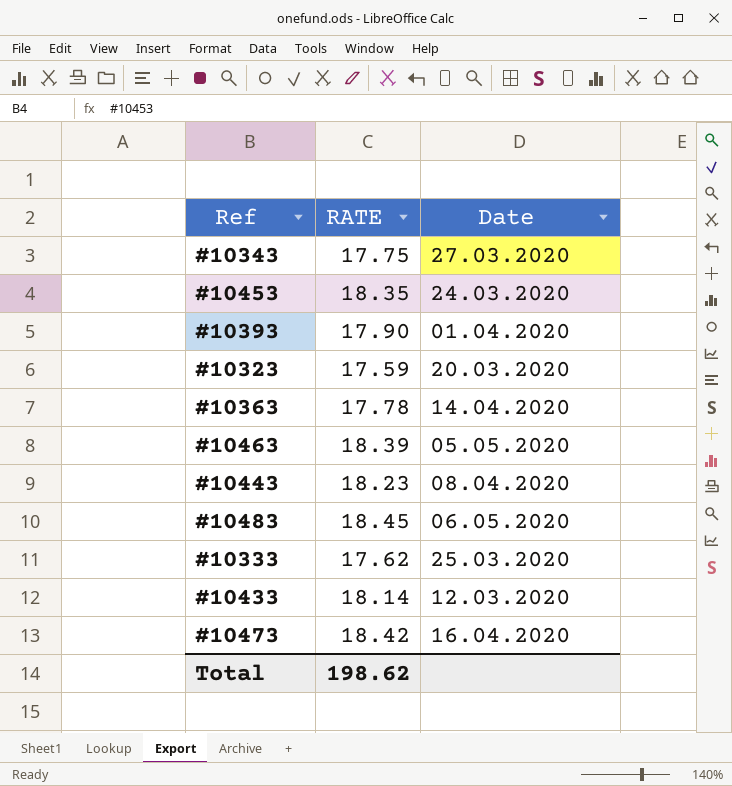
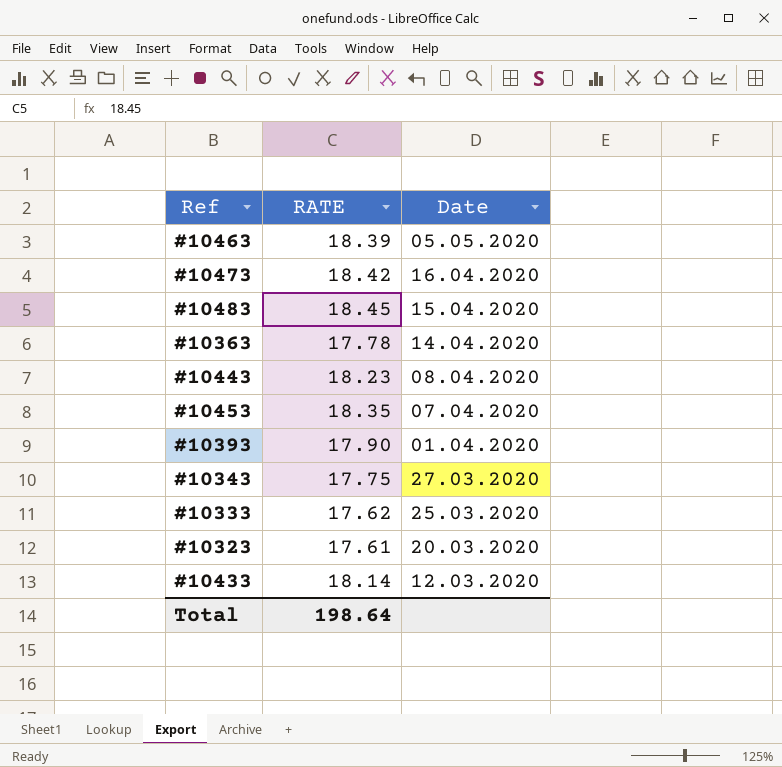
row order: none -> Date descending
#10483 | Date: 06.05.2020 -> 15.04.2020
#10453 | Date: 24.03.2020 -> 07.04.2020
#10323 | RATE: 17.59 -> 17.61
Total | RATE: 198.62 -> 198.64

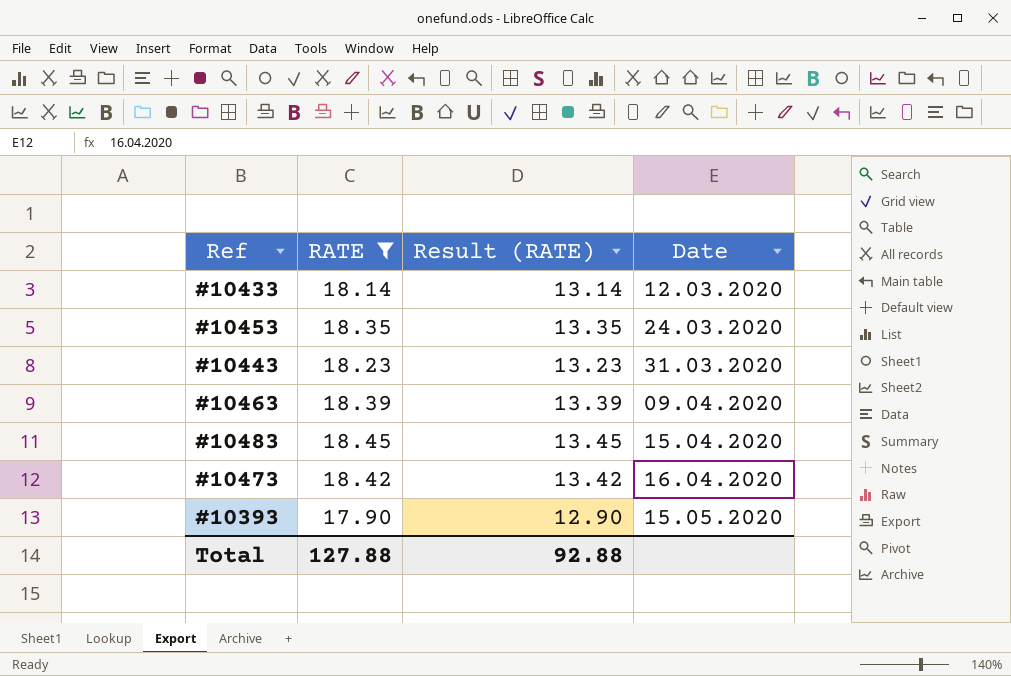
filter: none -> RATE >= 17.90
row order: Date descending -> Date ascending
column Result (RATE) | formula: none -> [RATE] - 5
#10453 | Date: 07.04.2020 -> 24.03.2020
#10443 | Date: 08.04.2020 -> 31.03.2020
#10463 | Date: 05.05.2020 -> 09.04.2020
#10393 | Date: 01.04.2020 -> 15.05.2020
Total | RATE: 198.64 -> 127.88

